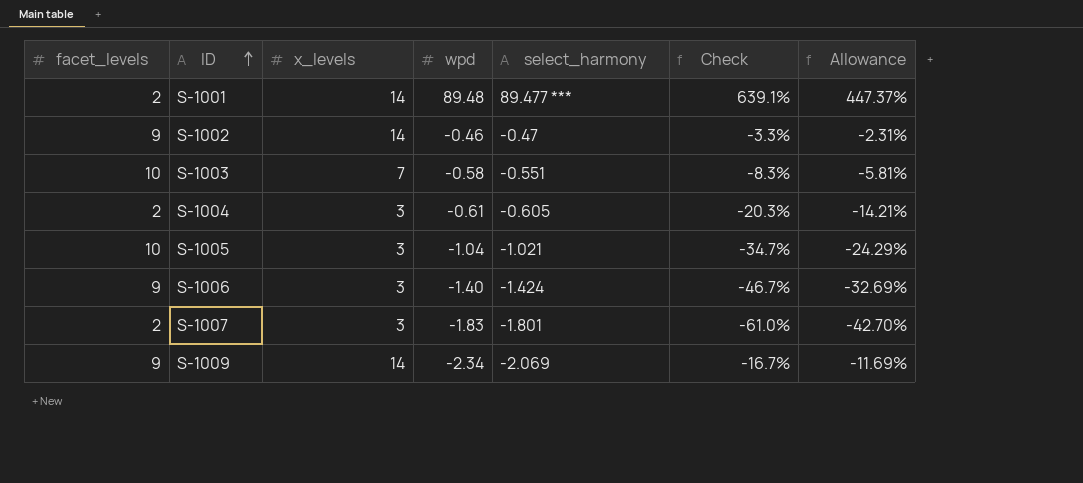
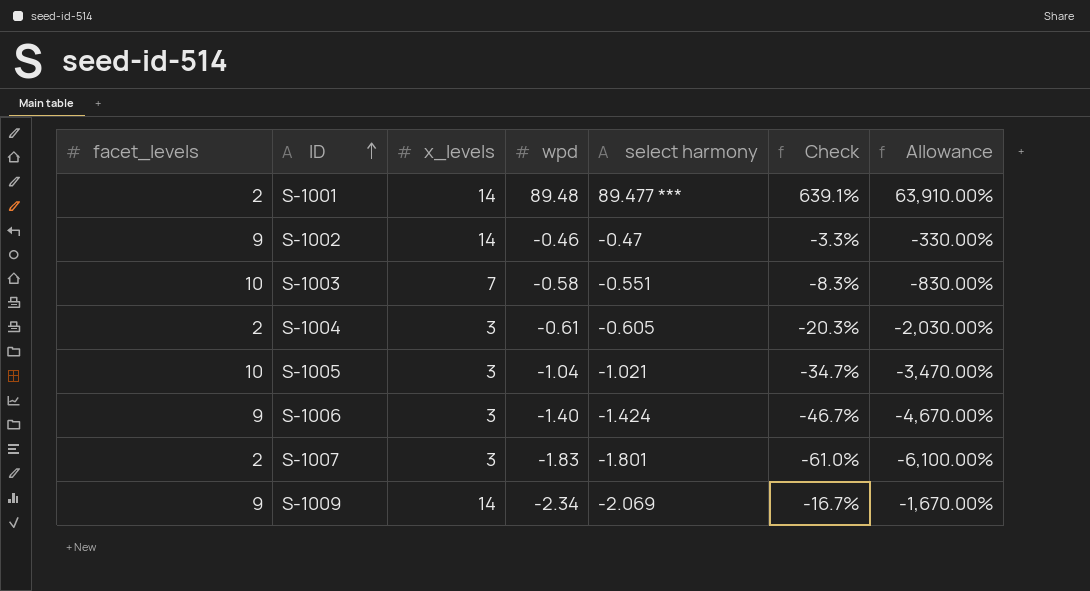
column name: select_harmony -> select harmony
column Allowance | formula: [Check] * 0.7 -> [Check] * 100

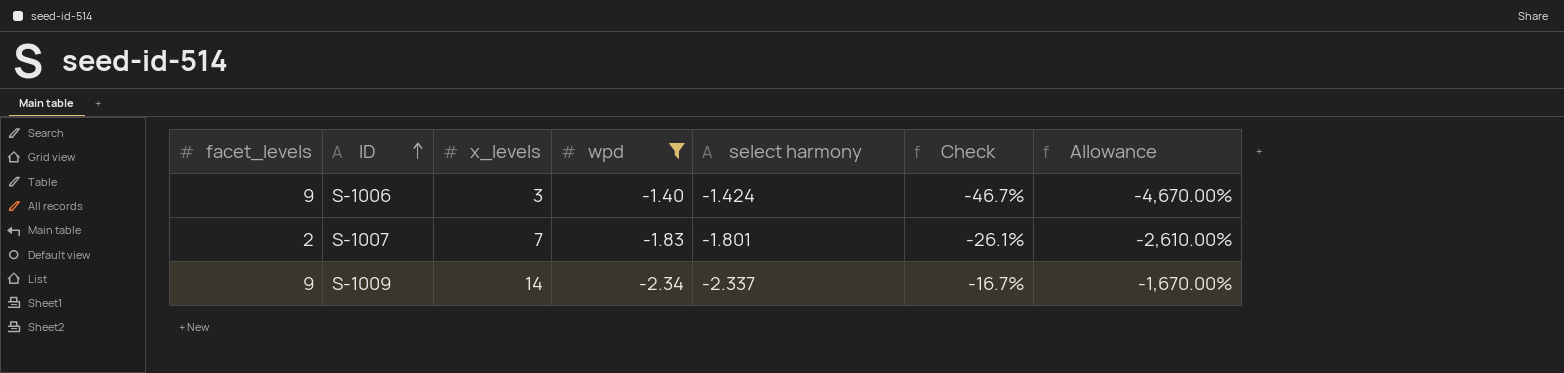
filter: none -> wpd <= -1.40
S-1007 | x_levels: 3 -> 7
S-1007 | Check: -61.0% -> -26.1%
S-1007 | Allowance: -6,100.00% -> -2,610.00%
S-1009 | select harmony: -2.069 -> -2.337

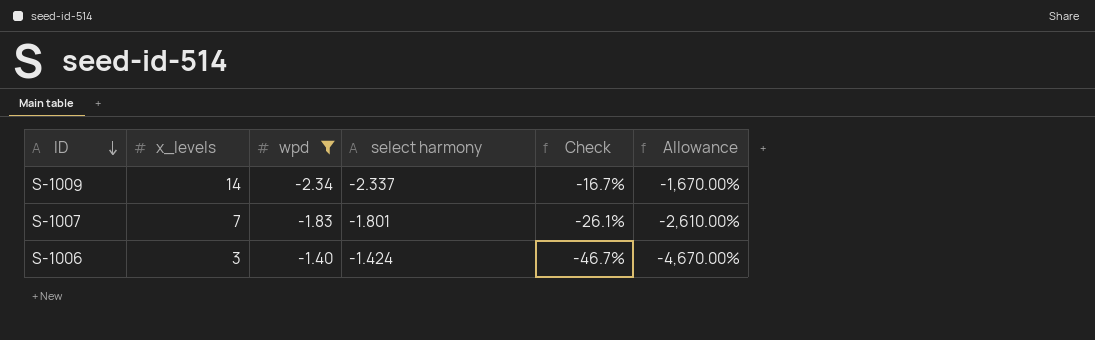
row order: ID ascending -> ID descending
column facet_levels | position: 1 -> none

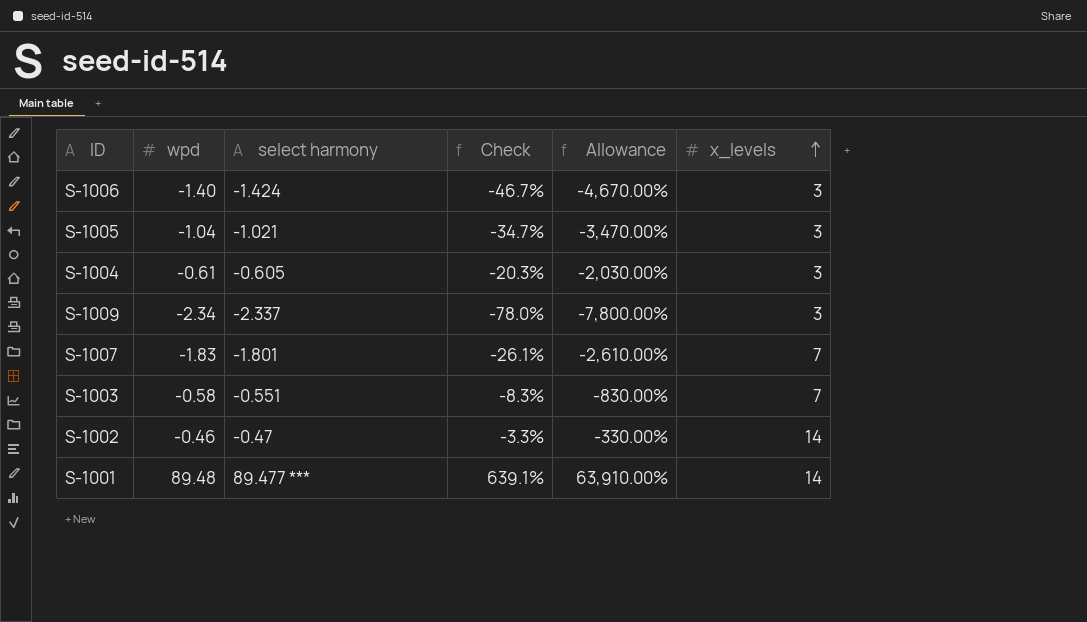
filter: wpd <= -1.40 -> none
row order: ID descending -> x_levels ascending
column x_levels | position: 2 -> 6
S-1009 | Check: -16.7% -> -78.0%
S-1009 | Allowance: -1,670.00% -> -7,800.00%
S-1009 | x_levels: 14 -> 3

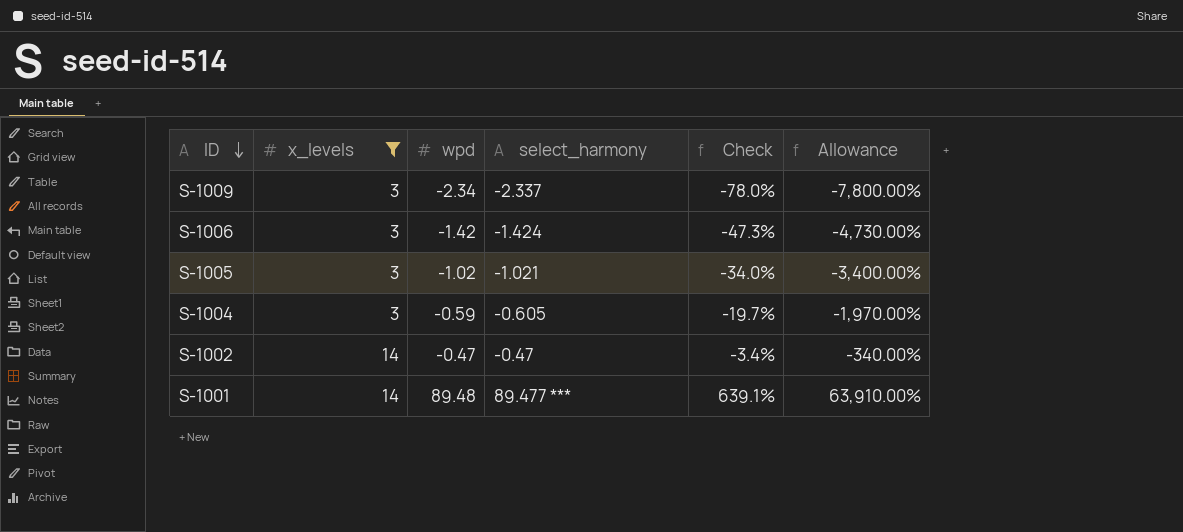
filter: none -> x_levels != 7
row order: x_levels ascending -> ID descending
column x_levels | position: 6 -> 2
column name: select harmony -> select_harmony
S-1006 | wpd: -1.40 -> -1.42
S-1006 | Check: -46.7% -> -47.3%
S-1006 | Allowance: -4,670.00% -> -4,730.00%
S-1005 | wpd: -1.04 -> -1.02
S-1005 | Check: -34.7% -> -34.0%
S-1005 | Allowance: -3,470.00% -> -3,400.00%
S-1004 | wpd: -0.61 -> -0.59
S-1004 | Check: -20.3% -> -19.7%
S-1004 | Allowance: -2,030.00% -> -1,970.00%
S-1002 | wpd: -0.46 -> -0.47
S-1002 | Check: -3.3% -> -3.4%
S-1002 | Allowance: -330.00% -> -340.00%

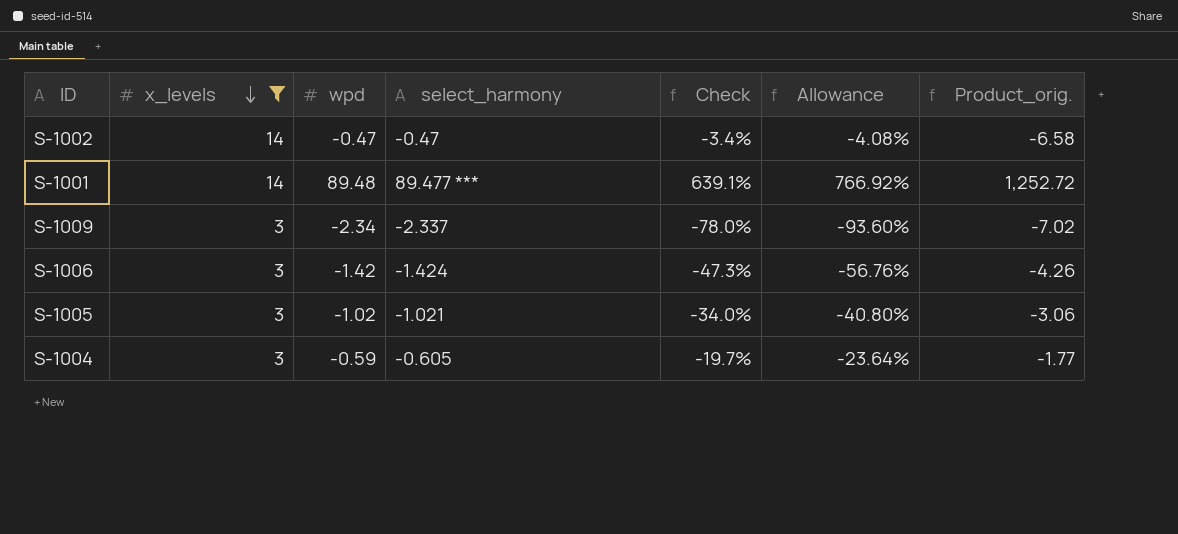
row order: ID descending -> x_levels descending
column Allowance | formula: [Check] * 100 -> [Check] * 1.2
column Product_orig. | formula: none -> [x_levels] * [wpd]

